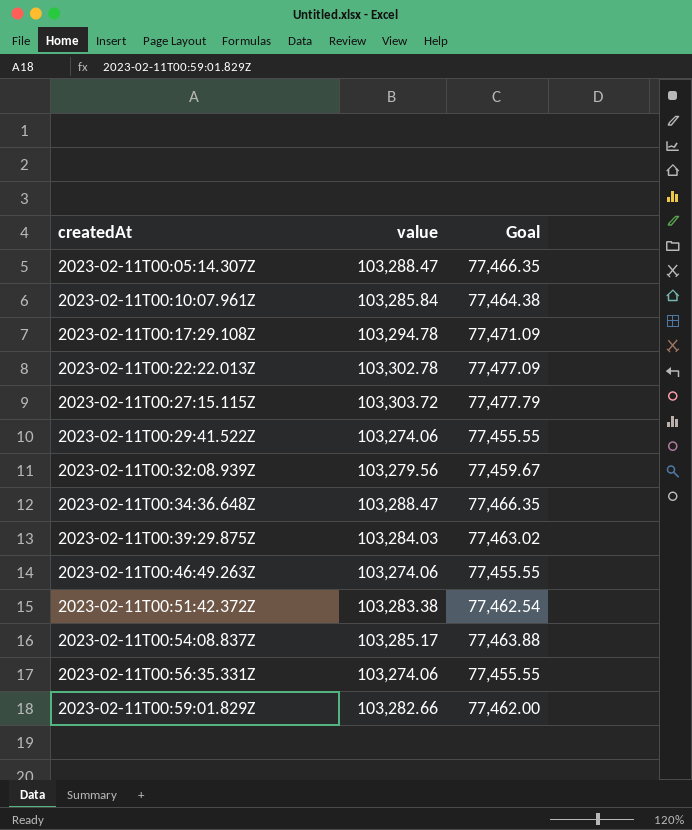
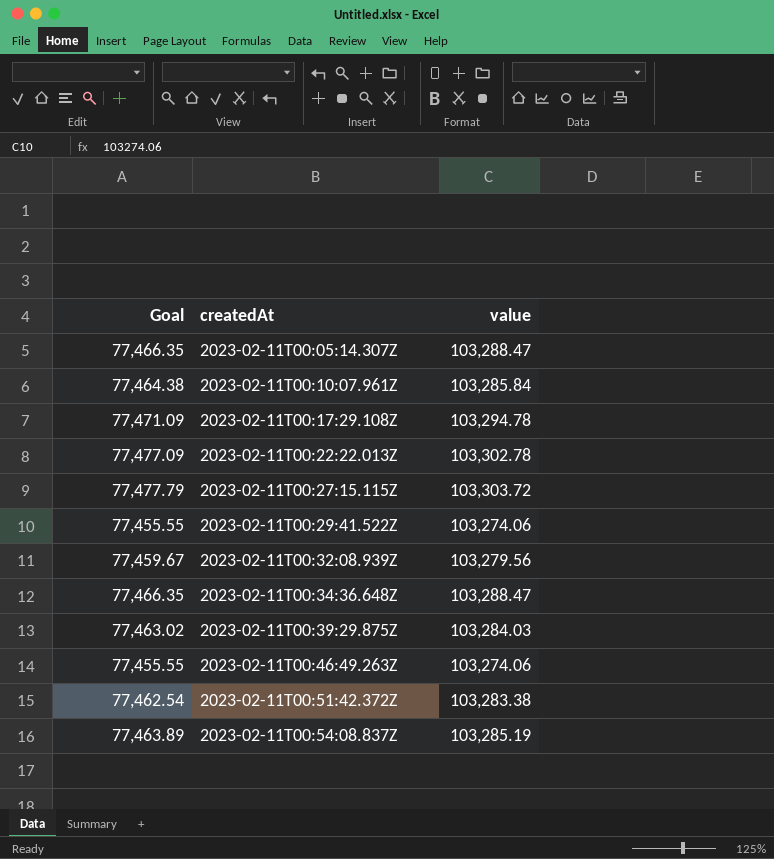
column Goal | position: 3 -> 1
row 2023-02-11T00:56:35.331Z: 103,274.06 | 77,455.55 -> none
row 2023-02-11T00:59:01.829Z: 103,282.66 | 77,462.00 -> none
2023-02-11T00:54:08.837Z | Goal: 77,463.88 -> 77,463.89
2023-02-11T00:54:08.837Z | value: 103,285.17 -> 103,285.19

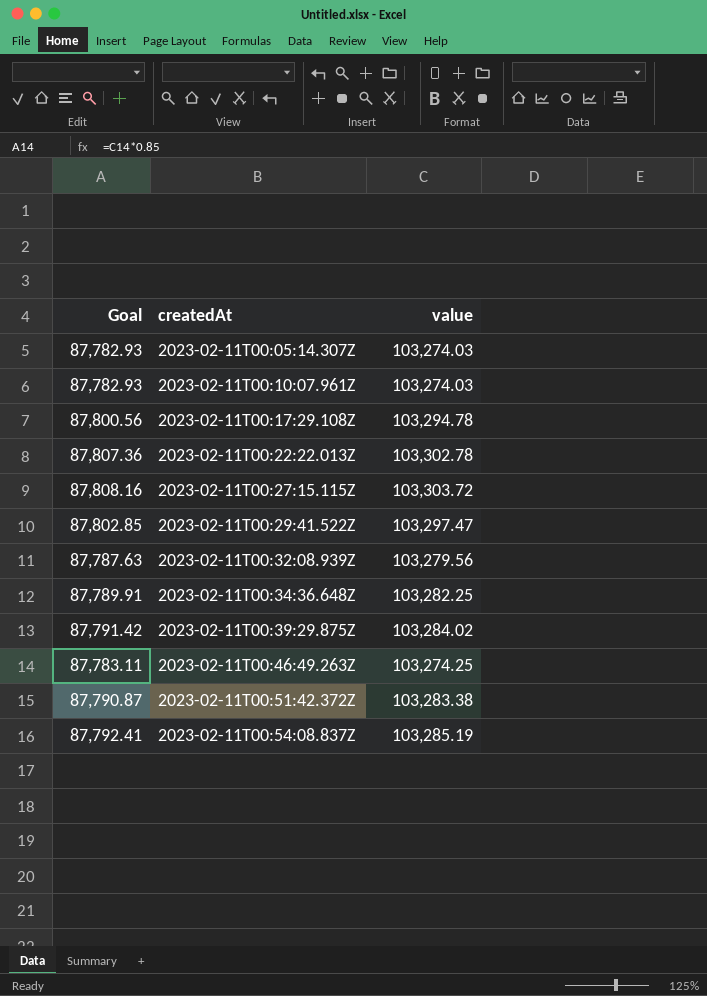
column Goal | formula: [value] * 0.75 -> [value] * 0.85
2023-02-11T00:05:14.307Z | value: 103,288.47 -> 103,274.03
2023-02-11T00:10:07.961Z | value: 103,285.84 -> 103,274.03
2023-02-11T00:29:41.522Z | value: 103,274.06 -> 103,297.47
2023-02-11T00:34:36.648Z | value: 103,288.47 -> 103,282.25
2023-02-11T00:39:29.875Z | value: 103,284.03 -> 103,284.02
2023-02-11T00:46:49.263Z | value: 103,274.06 -> 103,274.25

